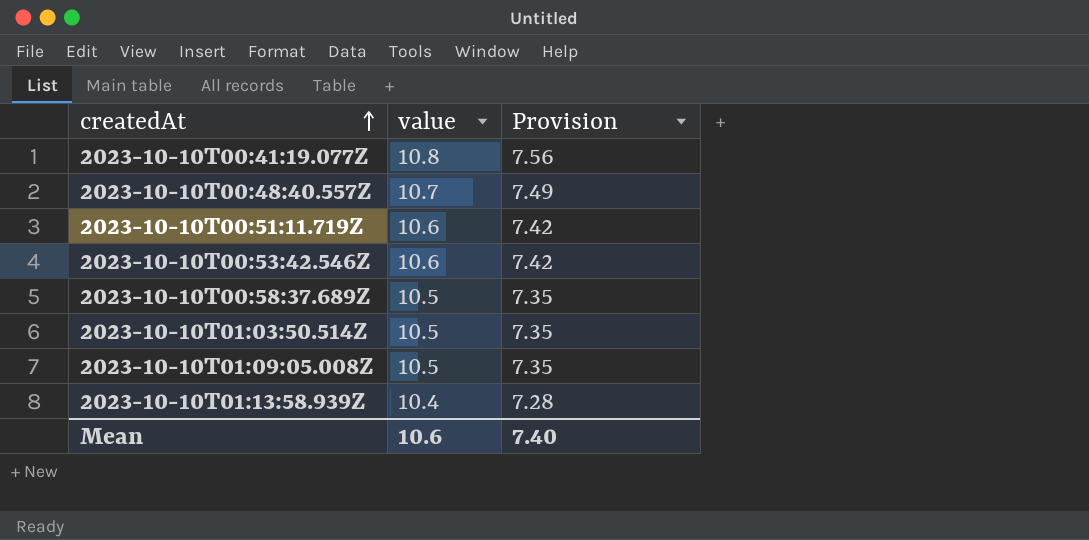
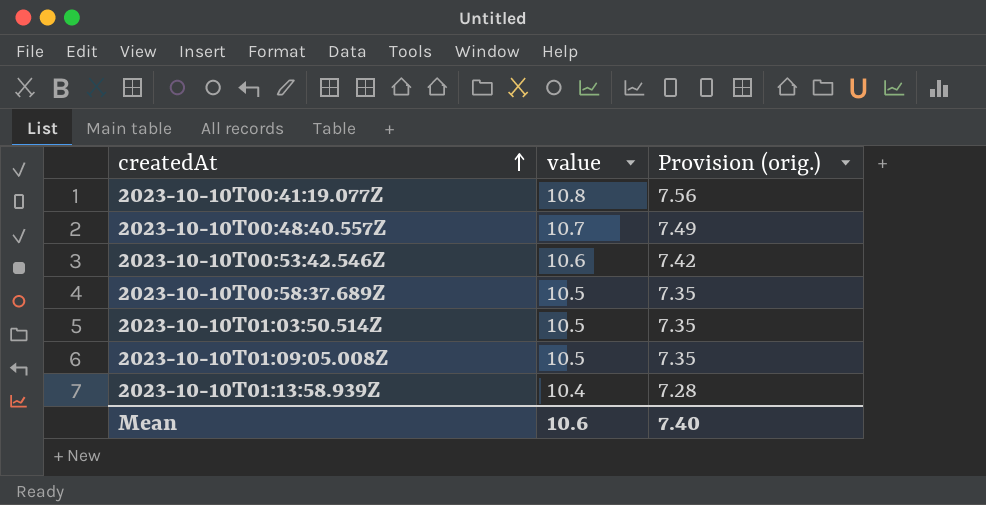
column name: Provision -> Provision (orig.)
row 2023-10-10T00:51:11.719Z: 10.6 | 7.42 -> none

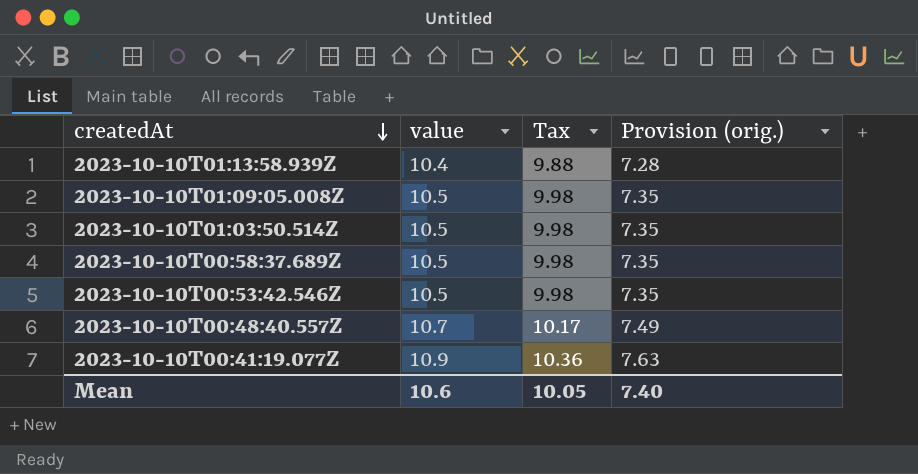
row order: createdAt ascending -> createdAt descending
column Tax | formula: none -> [value] * 0.95
2023-10-10T00:53:42.546Z | value: 10.6 -> 10.5
2023-10-10T00:53:42.546Z | Provision (orig.): 7.42 -> 7.35
2023-10-10T00:41:19.077Z | value: 10.8 -> 10.9
2023-10-10T00:41:19.077Z | Provision (orig.): 7.56 -> 7.63

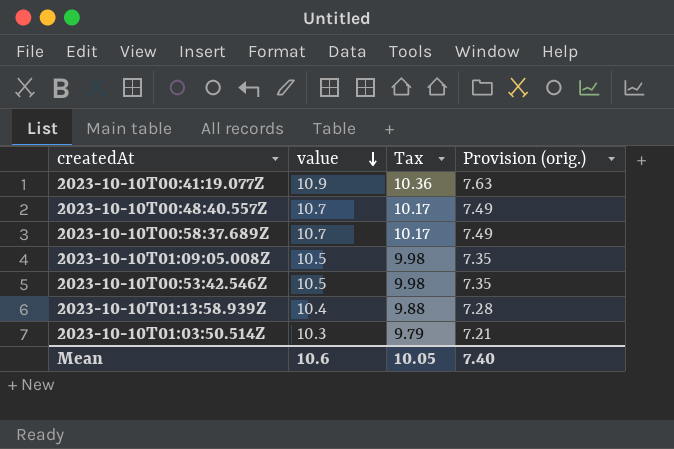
row order: createdAt descending -> value descending
2023-10-10T00:58:37.689Z | value: 10.5 -> 10.7
2023-10-10T00:58:37.689Z | Tax: 9.98 -> 10.17
2023-10-10T00:58:37.689Z | Provision (orig.): 7.35 -> 7.49
2023-10-10T01:03:50.514Z | value: 10.5 -> 10.3
2023-10-10T01:03:50.514Z | Tax: 9.98 -> 9.79
2023-10-10T01:03:50.514Z | Provision (orig.): 7.35 -> 7.21

